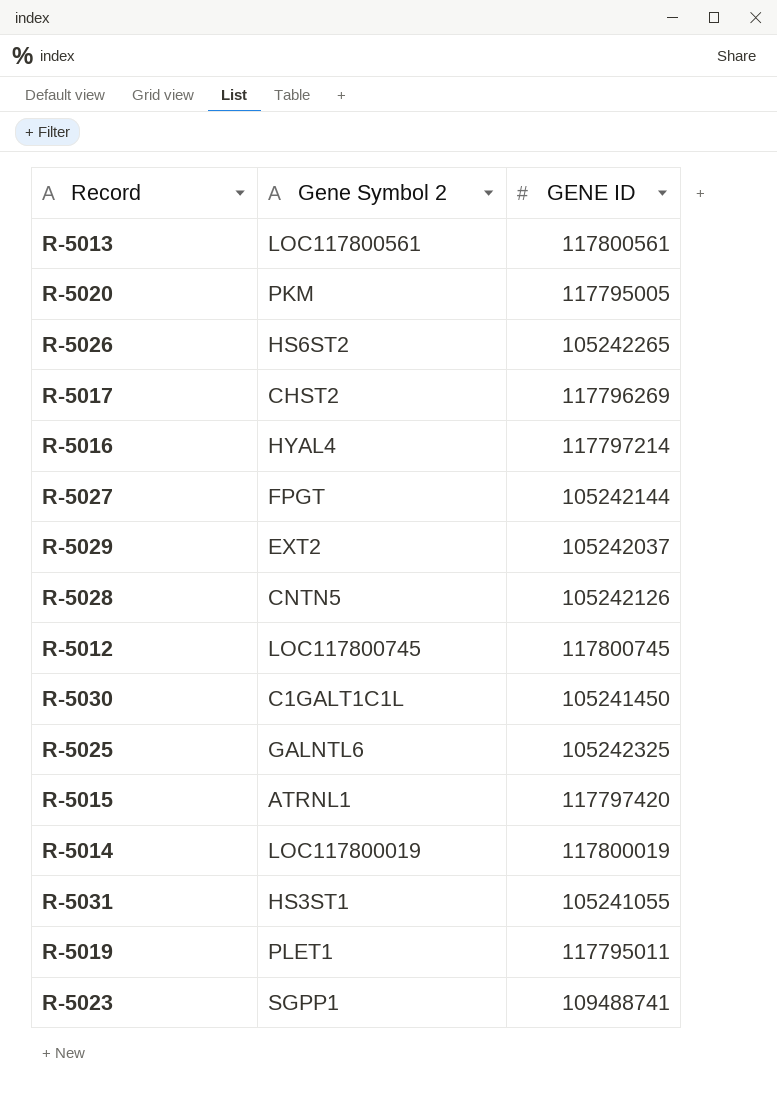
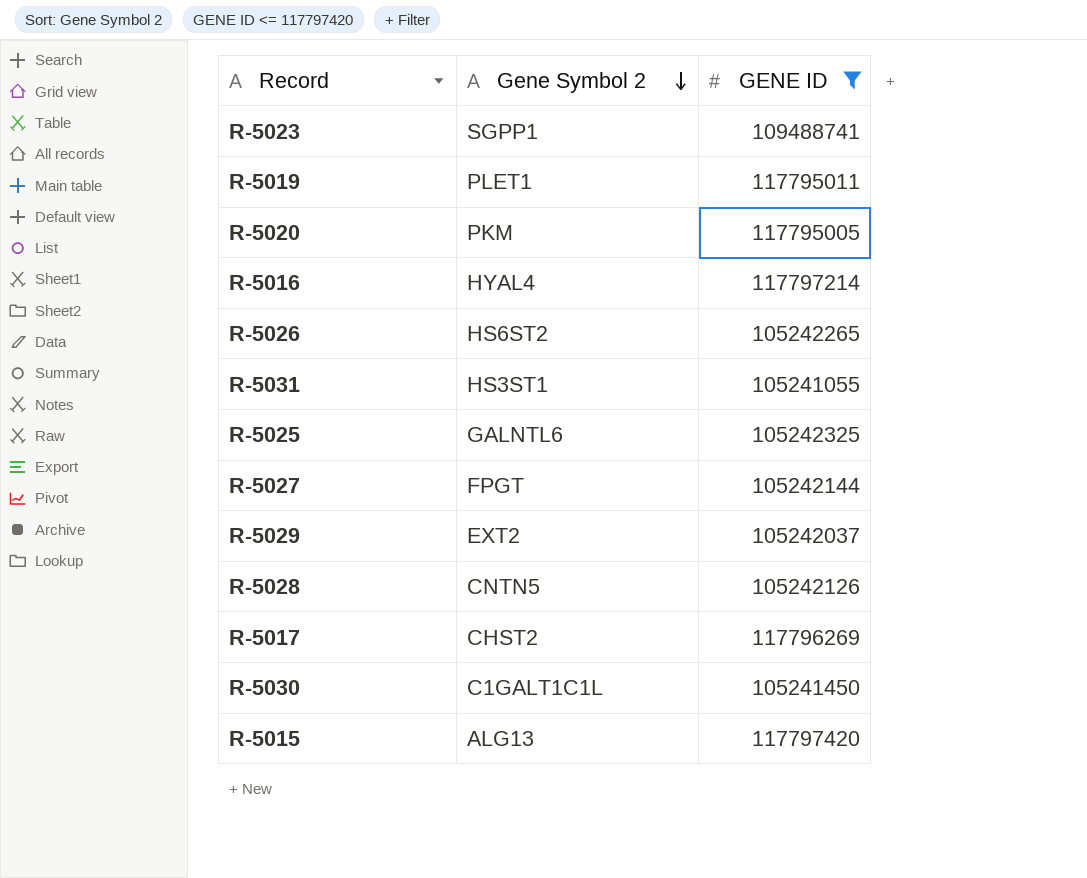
filter: none -> GENE ID <= 117797420
row order: none -> Gene Symbol 2 descending
R-5015 | Gene Symbol 2: ATRNL1 -> ALG13

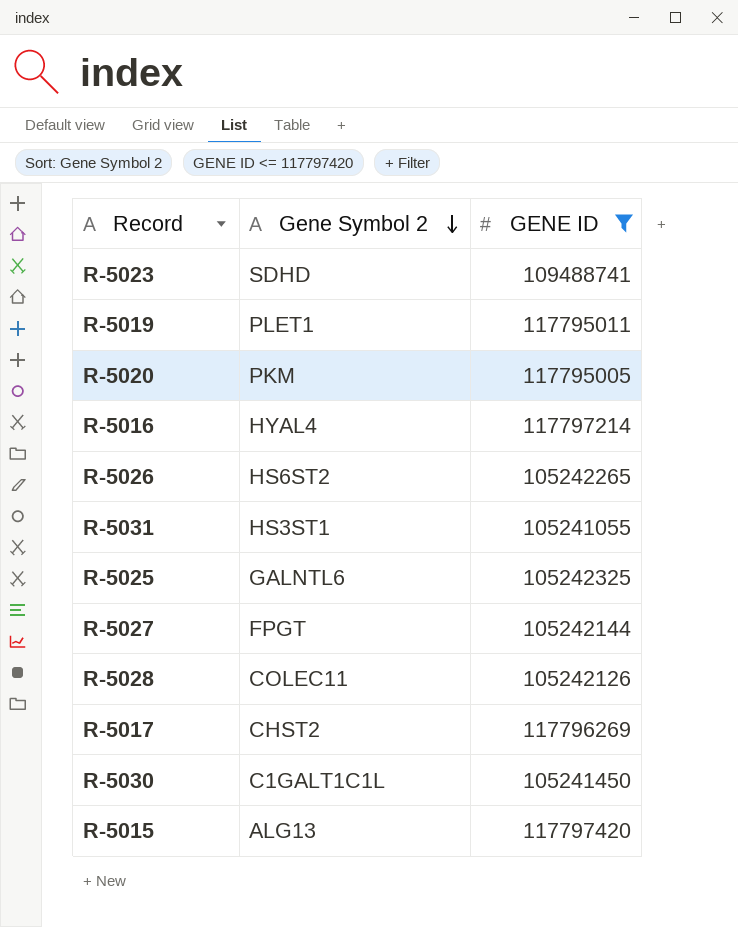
row R-5029: EXT2 | 105242037 -> none
R-5023 | Gene Symbol 2: SGPP1 -> SDHD
R-5028 | Gene Symbol 2: CNTN5 -> COLEC11

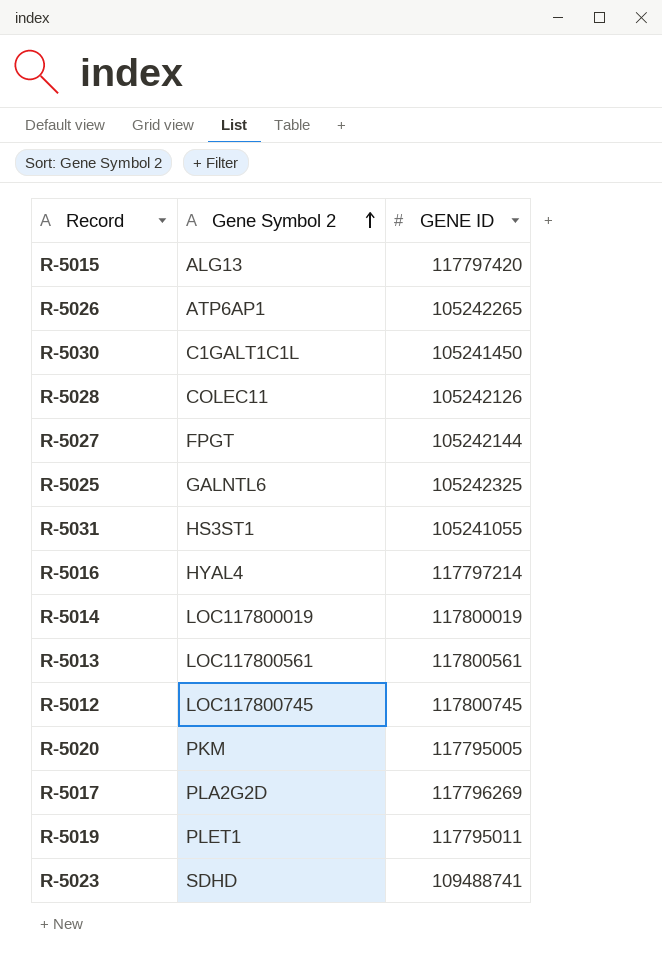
filter: GENE ID <= 117797420 -> none
row order: Gene Symbol 2 descending -> Gene Symbol 2 ascending
R-5026 | Gene Symbol 2: HS6ST2 -> ATP6AP1
R-5017 | Gene Symbol 2: CHST2 -> PLA2G2D

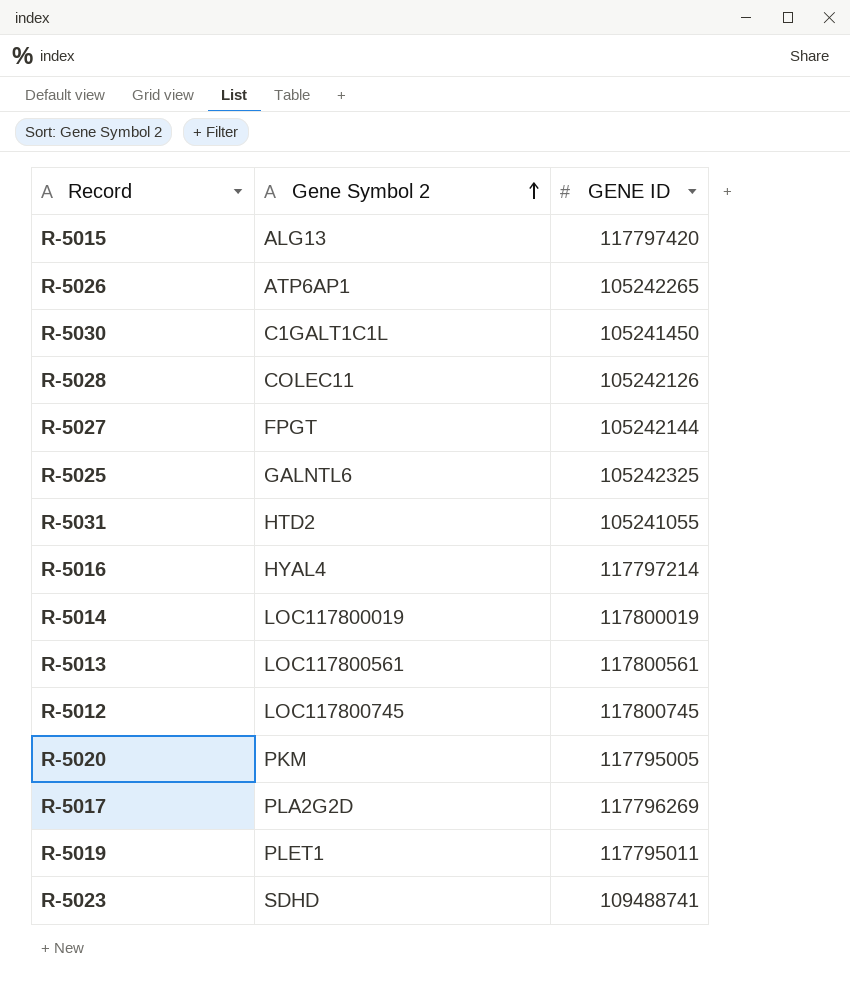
R-5031 | Gene Symbol 2: HS3ST1 -> HTD2

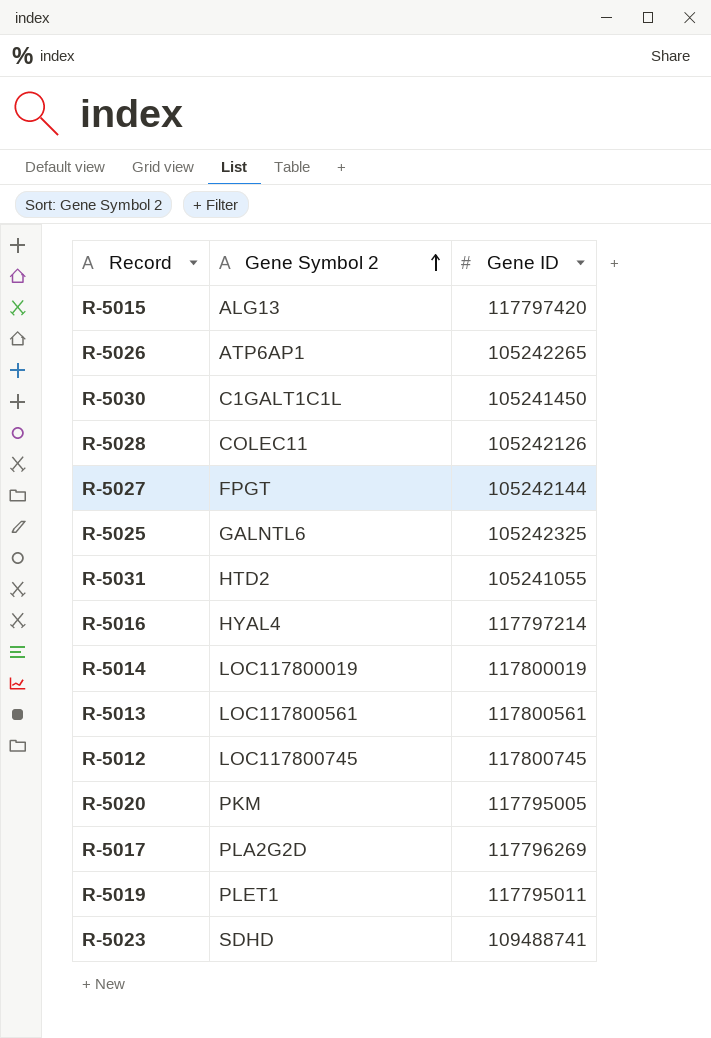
column name: GENE ID -> Gene ID

